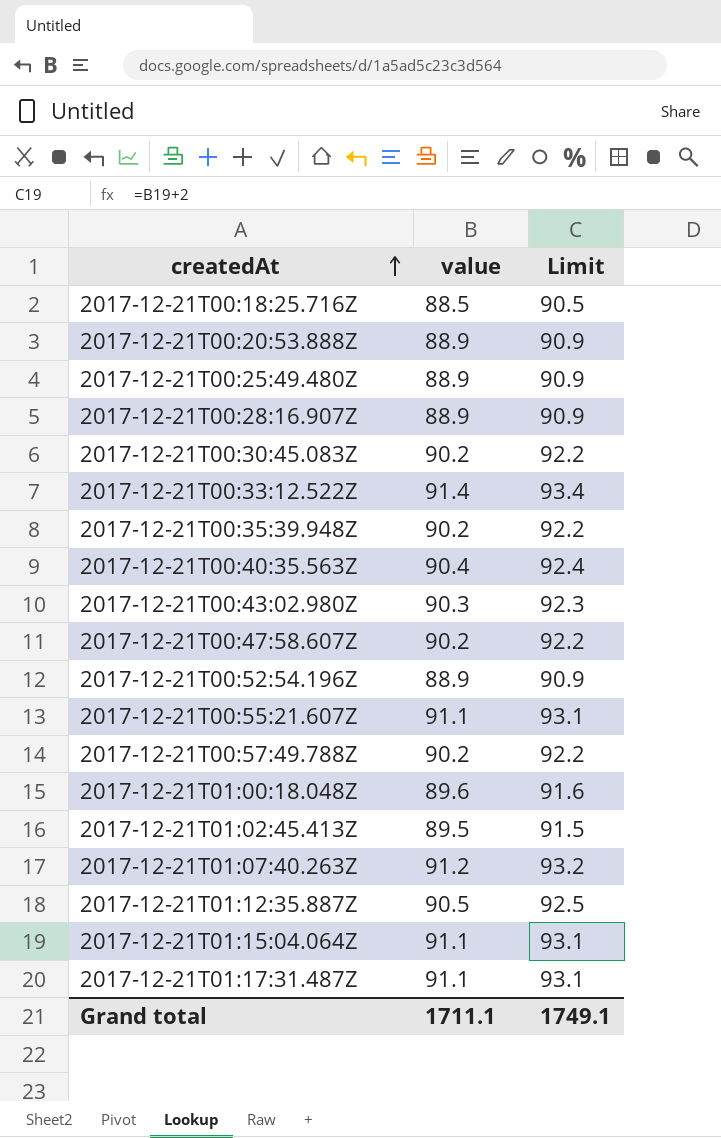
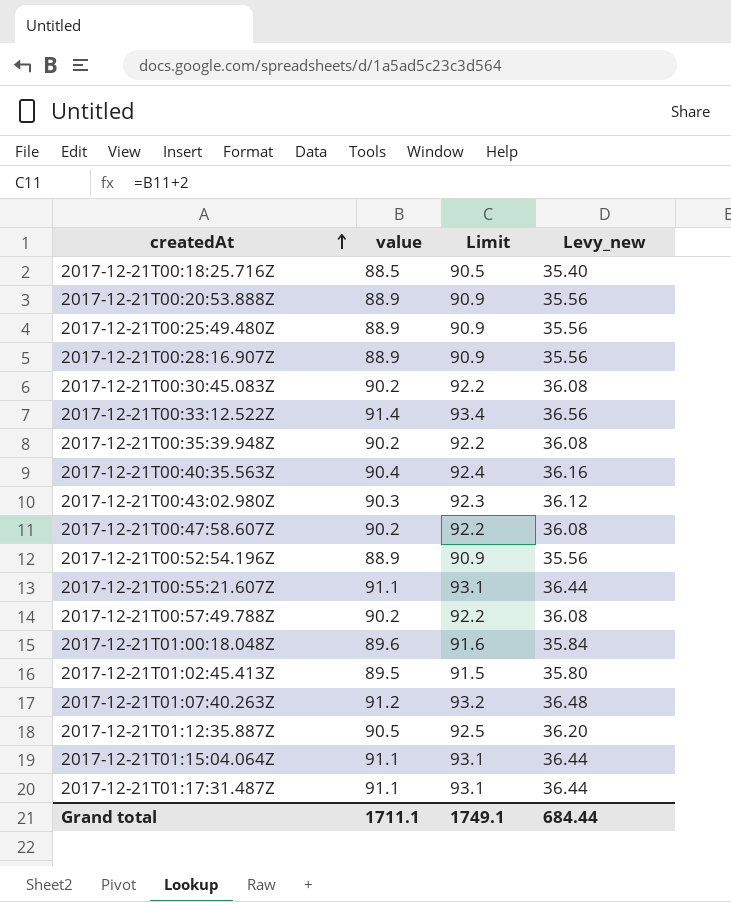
column Levy_new | formula: none -> [value] * 0.4

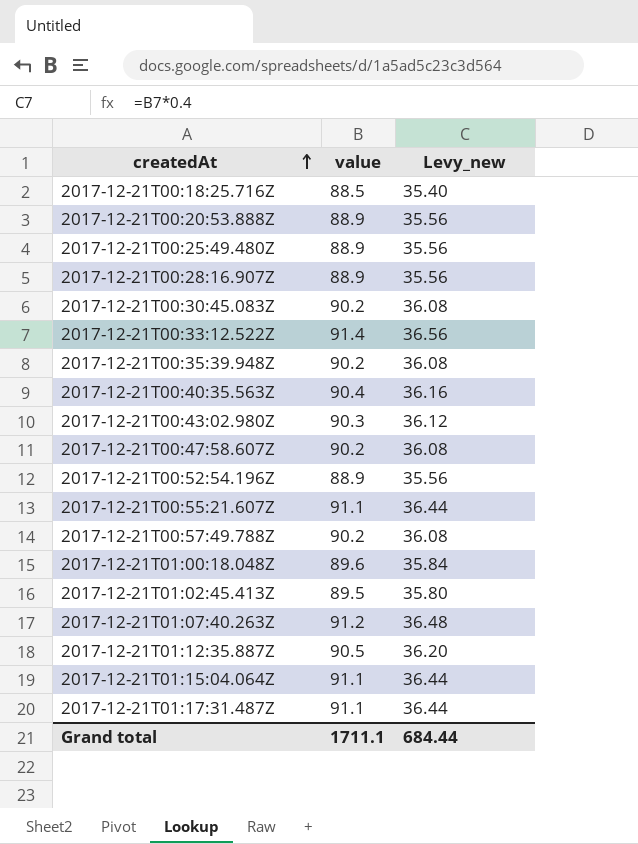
column Limit | formula: [value] + 2 -> none

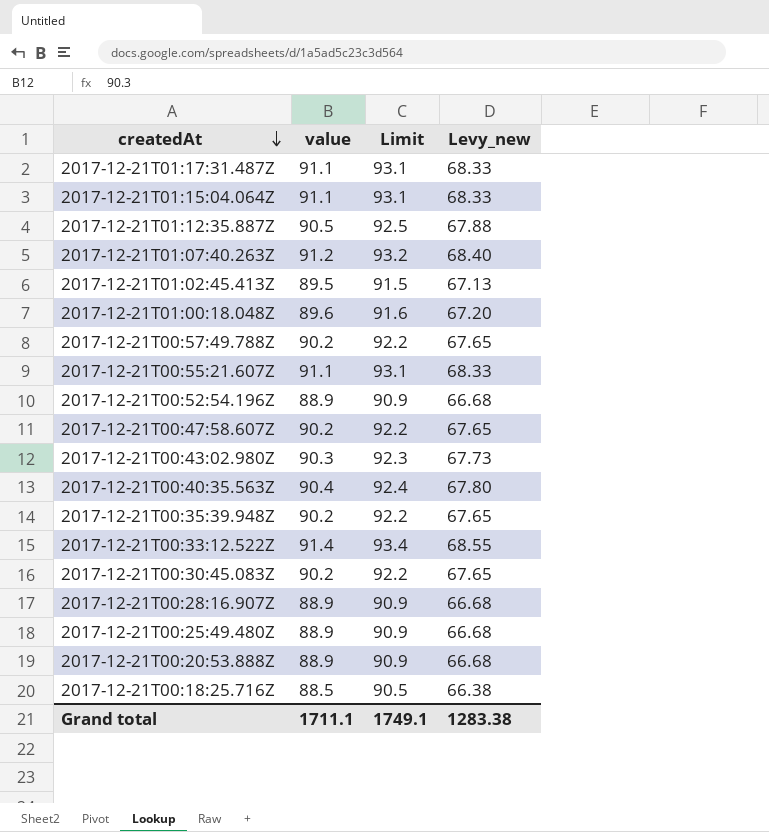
row order: createdAt ascending -> createdAt descending
column Limit | formula: none -> [value] + 2
column Levy_new | formula: [value] * 0.4 -> [value] * 0.75
Grand total | Levy_new: 684.44 -> 1283.38

